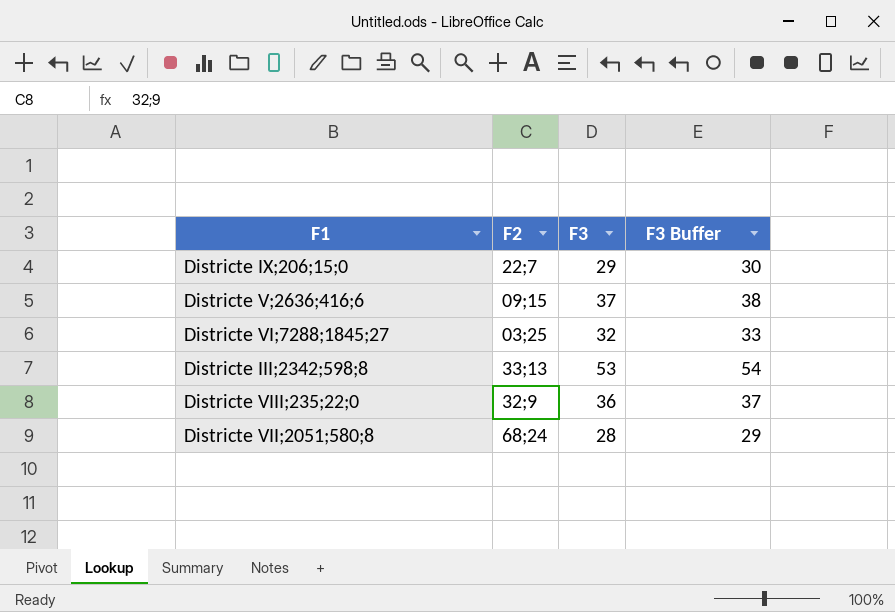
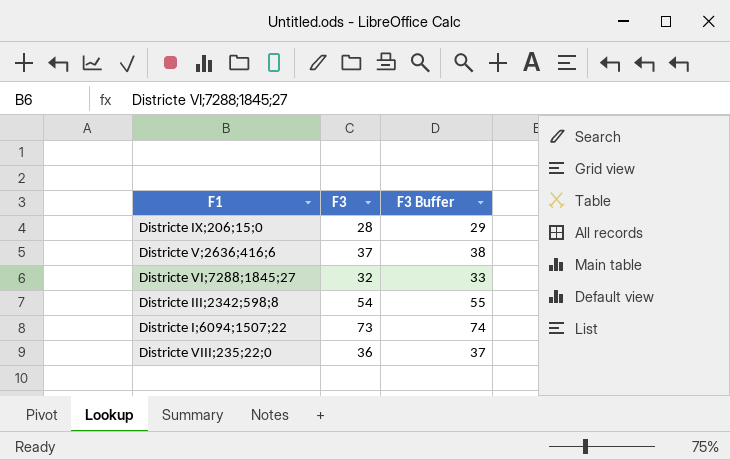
column F2 | position: 2 -> none
row Districte VII;2051;580;8: 68;24 | 28 | 29 -> none
Districte IX;206;15;0 | F3: 29 -> 28
Districte IX;206;15;0 | F3 Buffer: 30 -> 29
Districte III;2342;598;8 | F3: 53 -> 54
Districte III;2342;598;8 | F3 Buffer: 54 -> 55
row Districte I;6094;1507;22: none -> 73 | 74

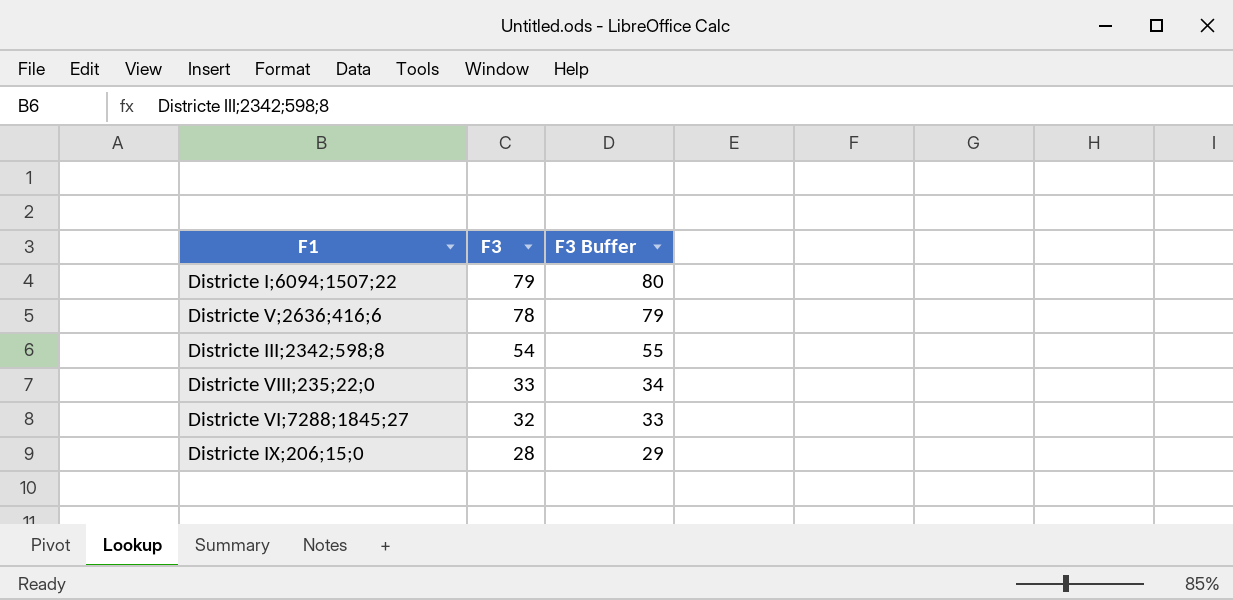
row order: none -> F3 descending
Districte I;6094;1507;22 | F3: 73 -> 79
Districte I;6094;1507;22 | F3 Buffer: 74 -> 80
Districte V;2636;416;6 | F3: 37 -> 78
Districte V;2636;416;6 | F3 Buffer: 38 -> 79
Districte VIII;235;22;0 | F3: 36 -> 33
Districte VIII;235;22;0 | F3 Buffer: 37 -> 34

